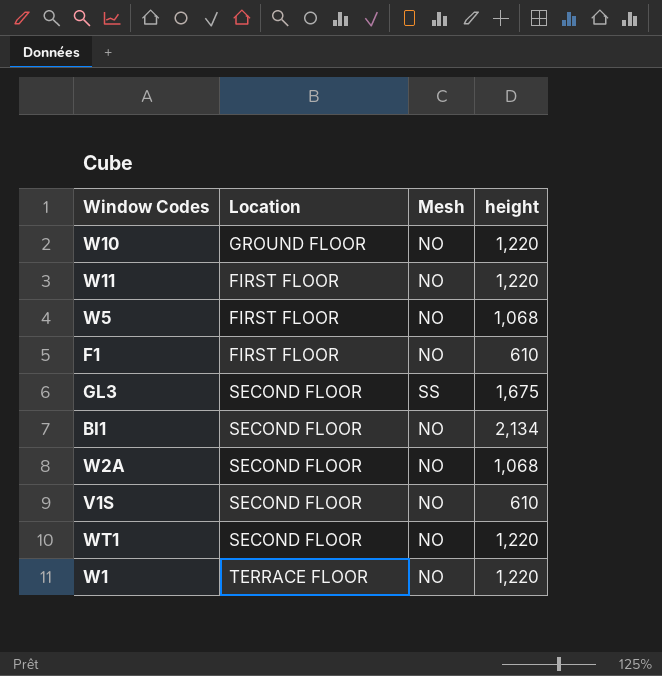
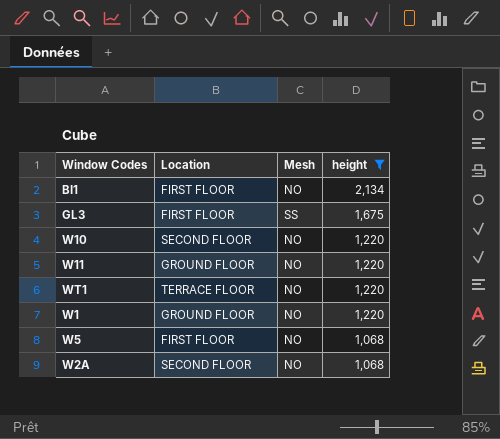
filter: none -> height != 610
row order: none -> height descending
BI1 | Location: SECOND FLOOR -> FIRST FLOOR
GL3 | Location: SECOND FLOOR -> FIRST FLOOR
W10 | Location: GROUND FLOOR -> SECOND FLOOR
W11 | Location: FIRST FLOOR -> GROUND FLOOR
WT1 | Location: SECOND FLOOR -> TERRACE FLOOR
W1 | Location: TERRACE FLOOR -> GROUND FLOOR

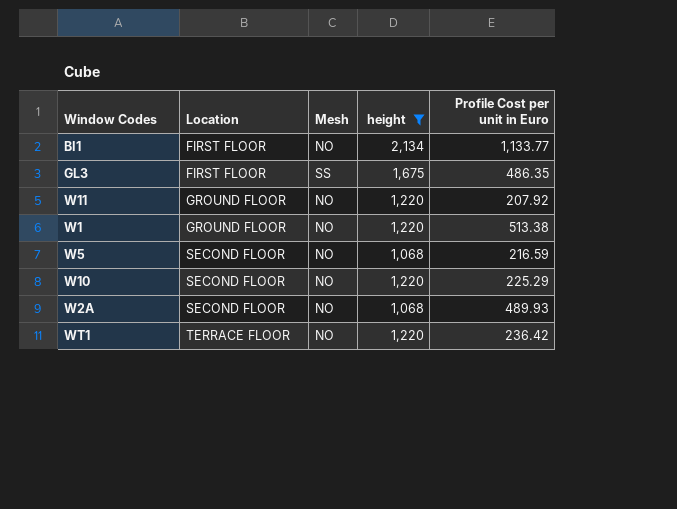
row order: height descending -> Location ascending
column Profile Cost per unit in Euro | position: none -> 5
W5 | Location: FIRST FLOOR -> SECOND FLOOR

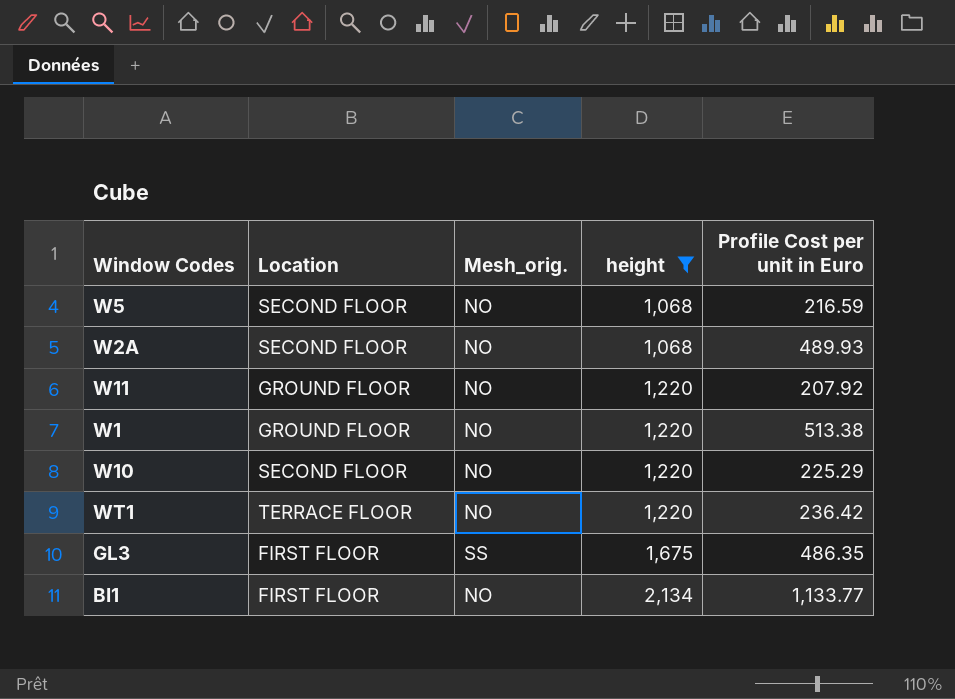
row order: Location ascending -> height ascending
column name: Mesh -> Mesh_orig.

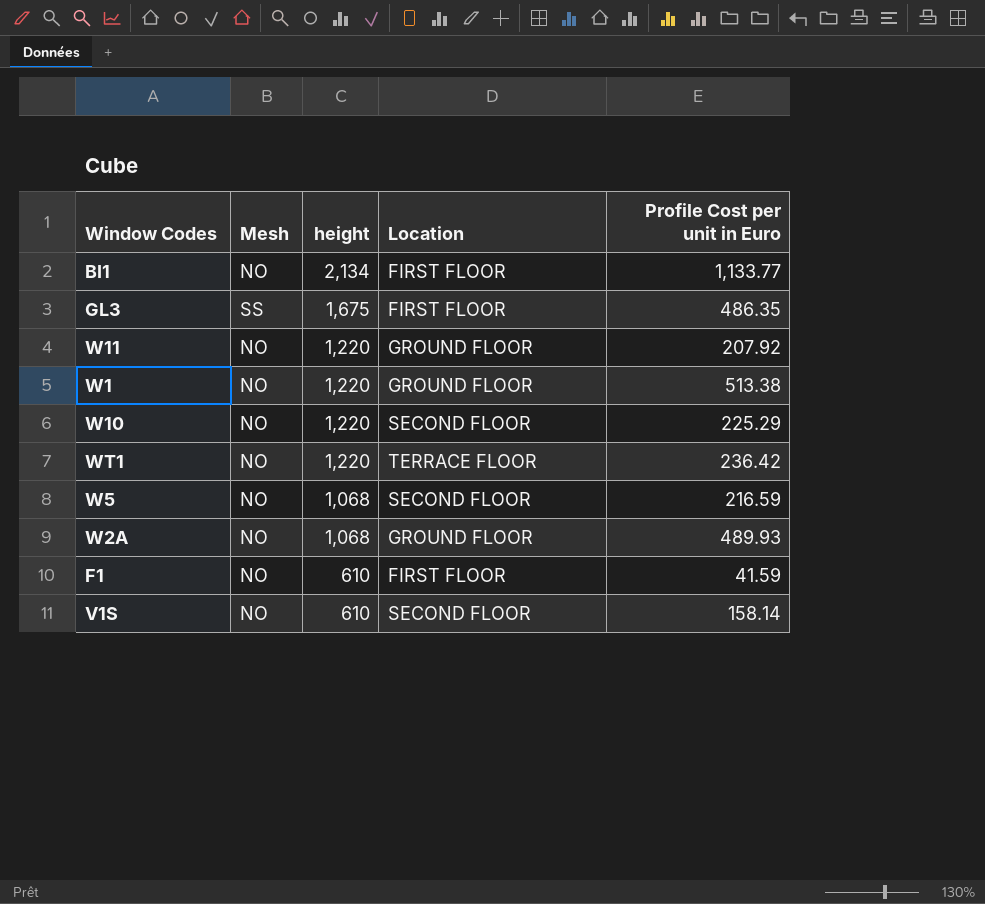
filter: height != 610 -> none
row order: height ascending -> height descending
column name: Mesh_orig. -> Mesh
column Location | position: 2 -> 4
W2A | Location: SECOND FLOOR -> GROUND FLOOR

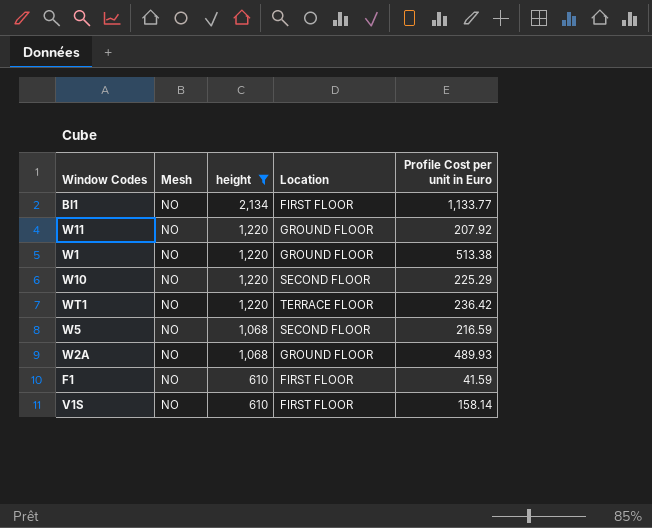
filter: none -> height != 1,675
V1S | Location: SECOND FLOOR -> FIRST FLOOR

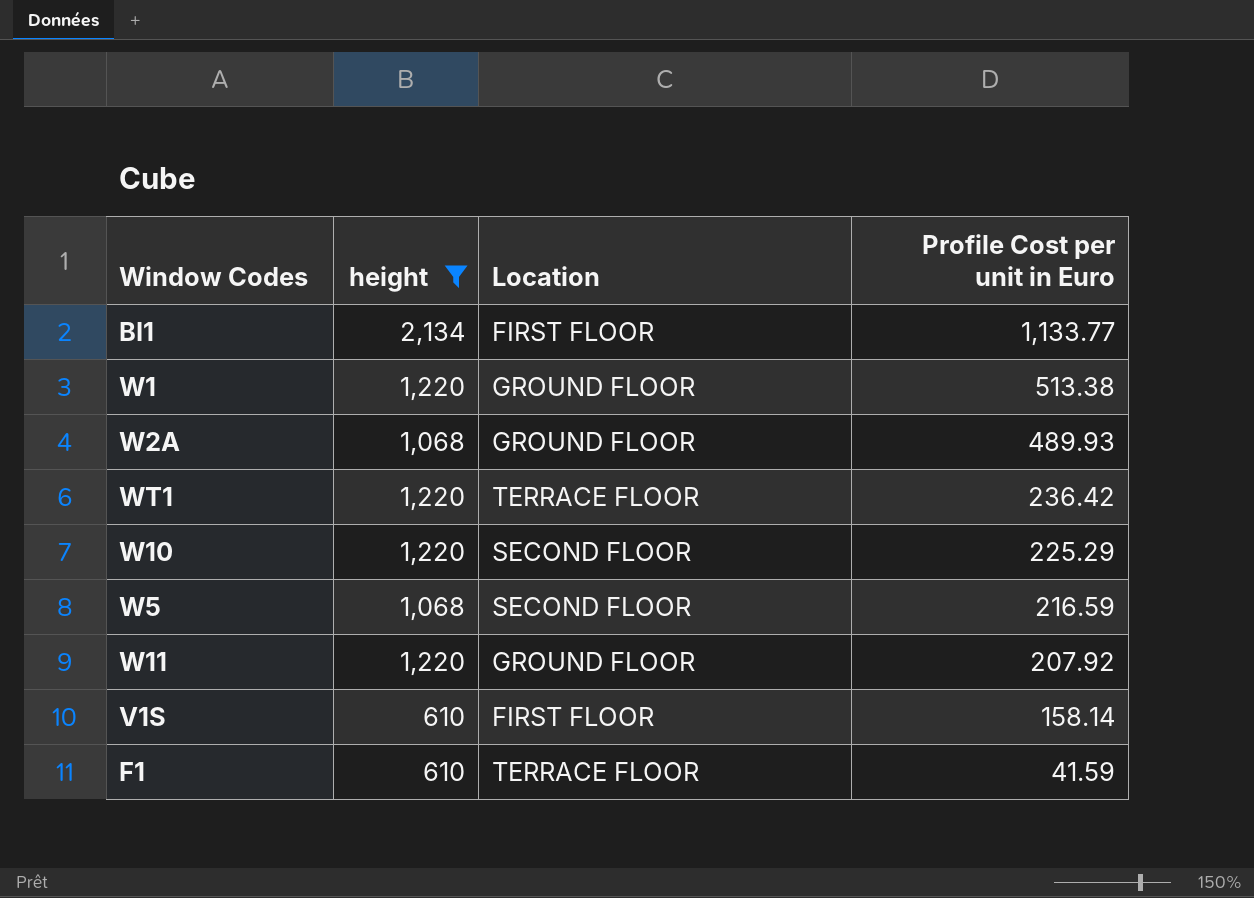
row order: height descending -> Profile Cost per unit in Euro descending
column Mesh | position: 2 -> none
F1 | Location: FIRST FLOOR -> TERRACE FLOOR

